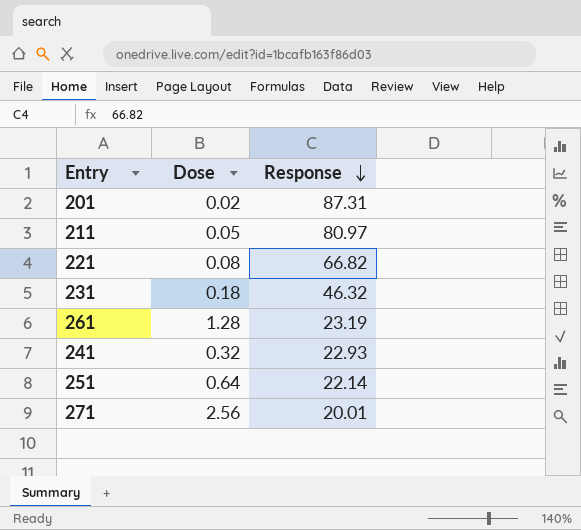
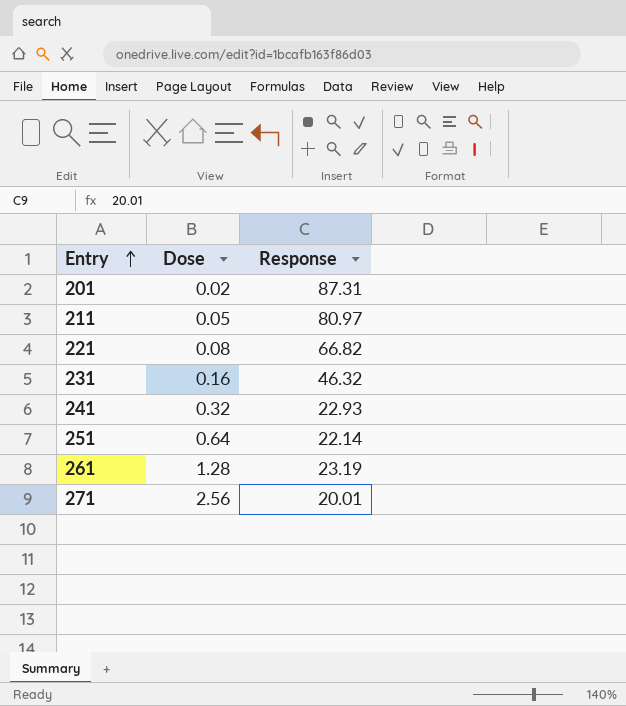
row order: Response descending -> Entry ascending
231 | Dose: 0.18 -> 0.16

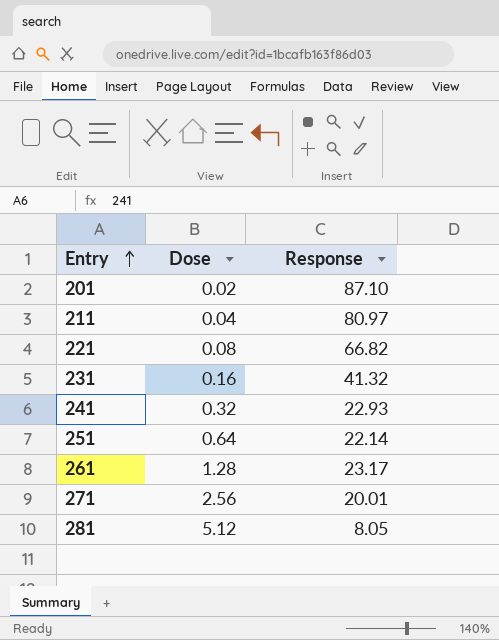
201 | Response: 87.31 -> 87.10
211 | Dose: 0.05 -> 0.04
231 | Response: 46.32 -> 41.32
261 | Response: 23.19 -> 23.17
row 281: none -> 5.12 | 8.05

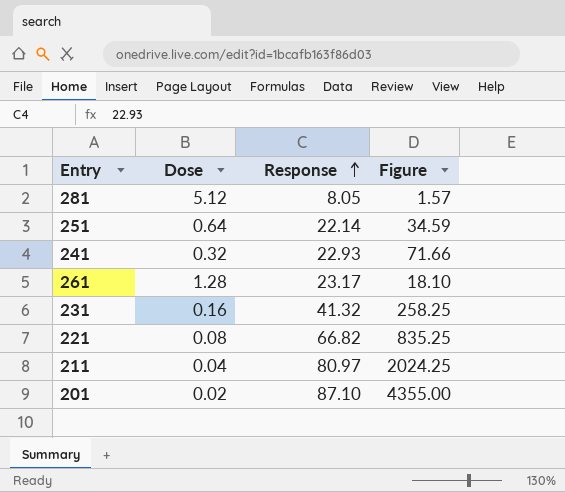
row order: Entry ascending -> Response ascending
column Figure | formula: none -> [Response] / [Dose]
row 271: 2.56 | 20.01 -> none

